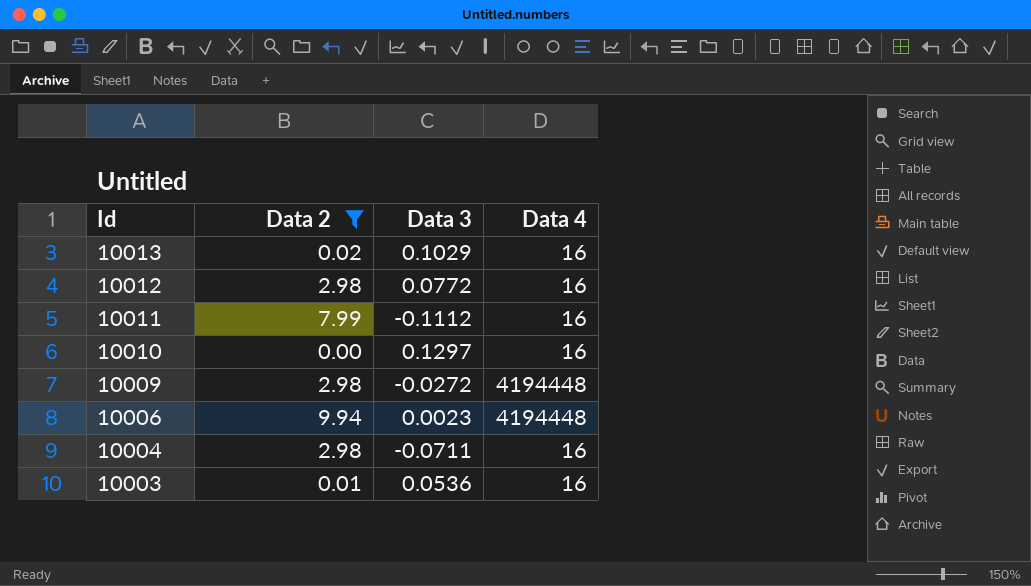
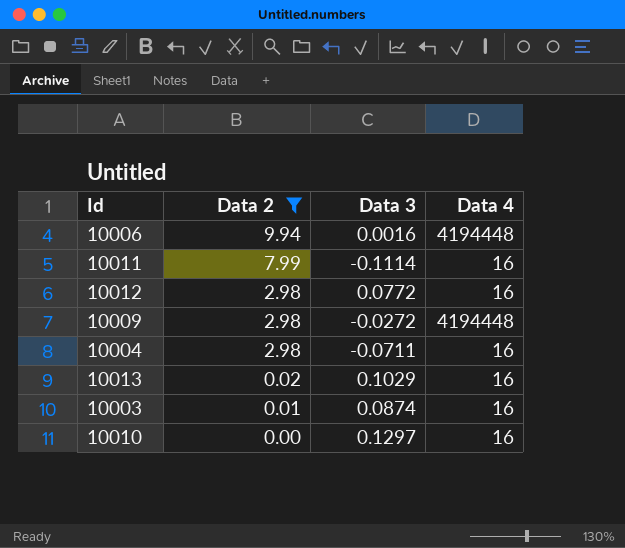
row order: Id descending -> Data 2 descending
10006 | Data 3: 0.0023 -> 0.0016
10011 | Data 3: -0.1112 -> -0.1114
10003 | Data 3: 0.0536 -> 0.0874

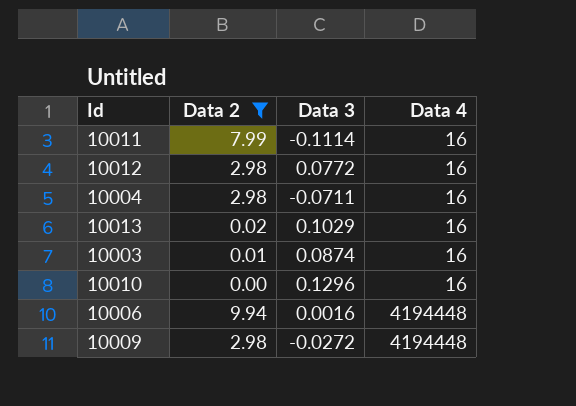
row order: Data 2 descending -> Data 4 ascending
10010 | Data 3: 0.1297 -> 0.1296

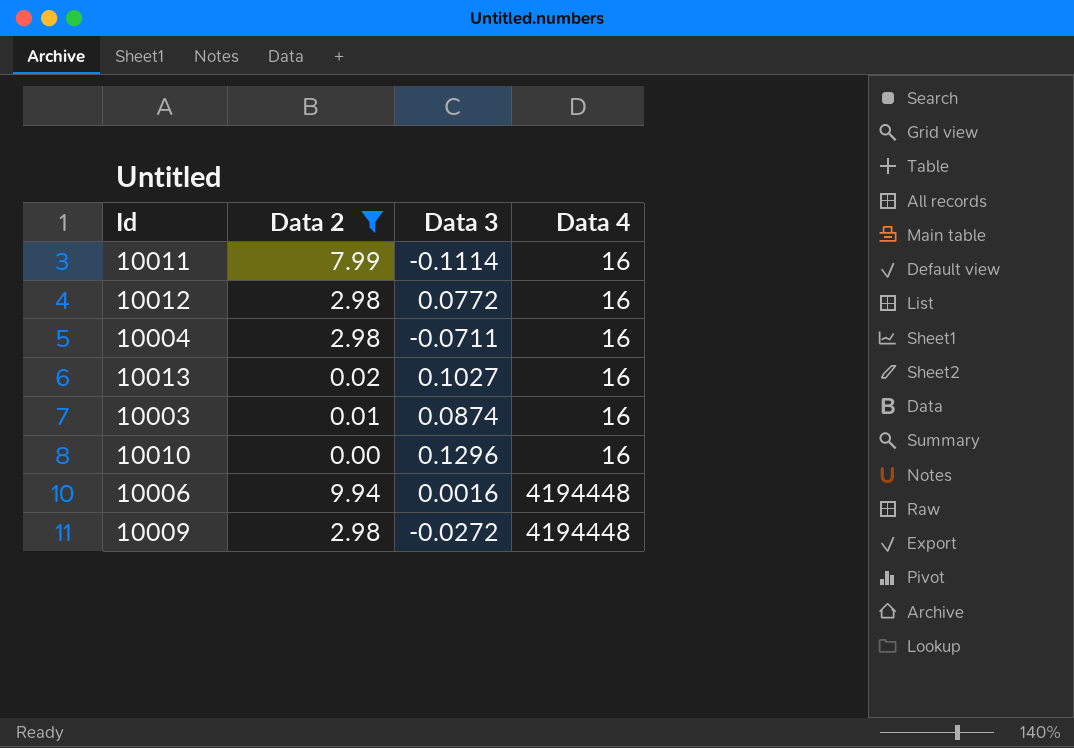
10013 | Data 3: 0.1029 -> 0.1027

